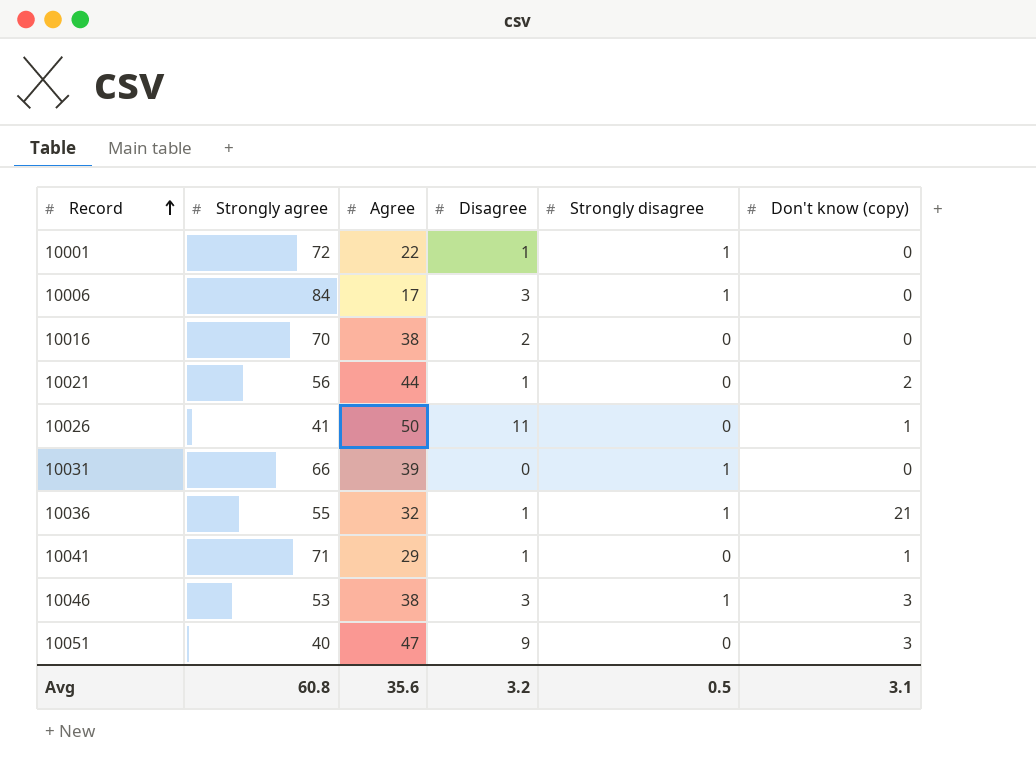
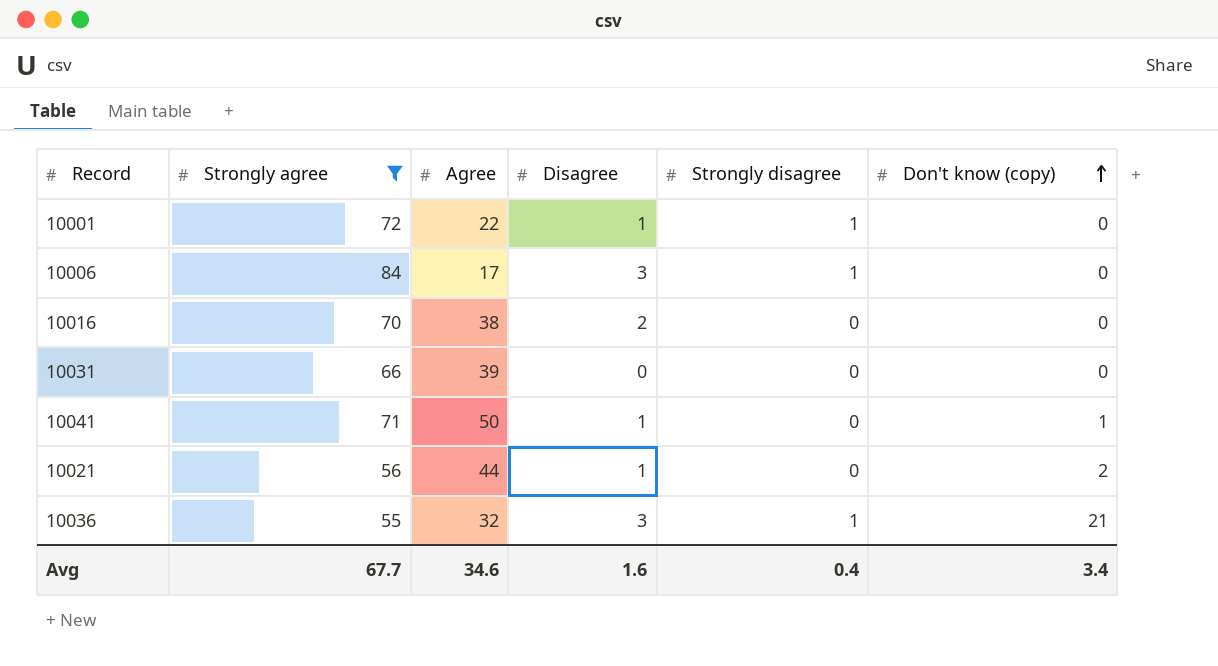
filter: none -> Strongly agree >= 55
row order: Record ascending -> Don't know (copy) ascending
10031 | Strongly disagree: 1 -> 0
10041 | Agree: 29 -> 50
10036 | Disagree: 1 -> 3
Avg | Strongly agree: 60.8 -> 67.7
Avg | Agree: 35.6 -> 34.6
Avg | Disagree: 3.2 -> 1.6
Avg | Strongly disagree: 0.5 -> 0.4
Avg | Don't know (copy): 3.1 -> 3.4

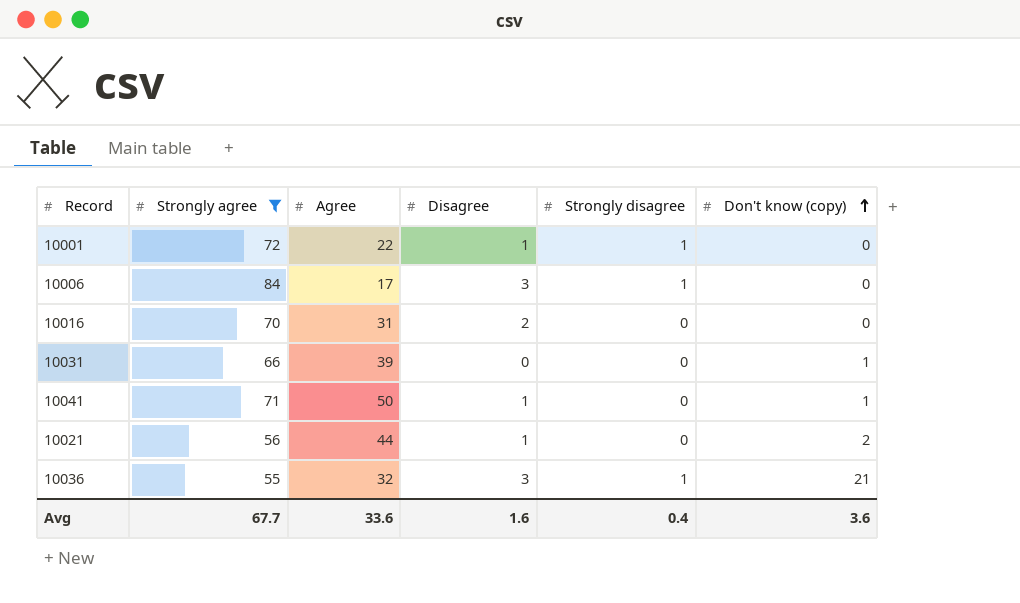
10016 | Agree: 38 -> 31
10031 | Don't know (copy): 0 -> 1
Avg | Agree: 34.6 -> 33.6
Avg | Don't know (copy): 3.4 -> 3.6

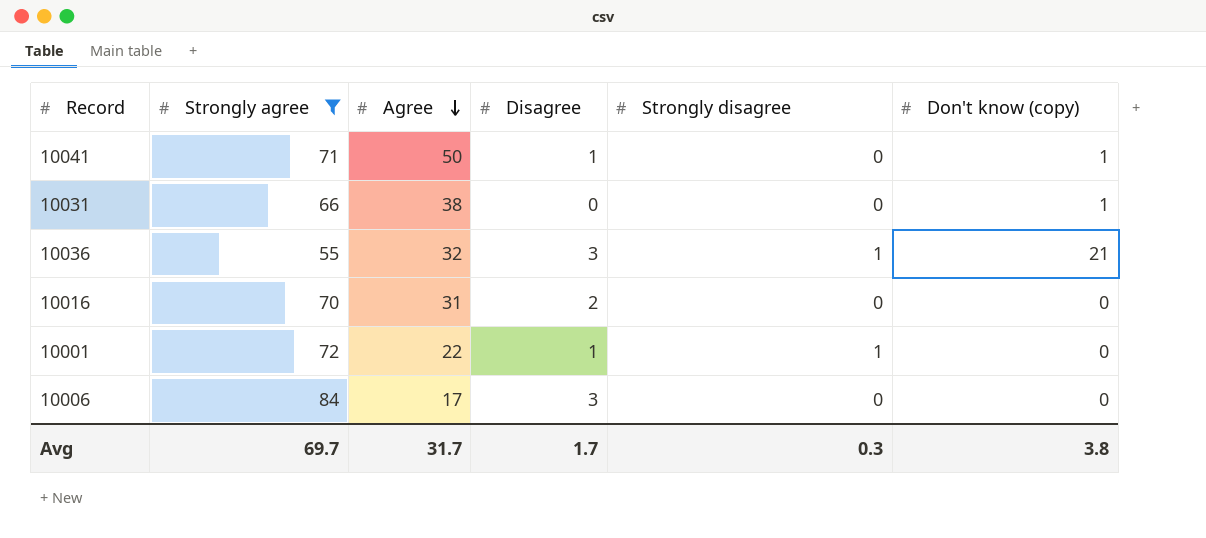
row order: Don't know (copy) ascending -> Agree descending
row 10021: 56 | 44 | 1 | 0 | 2 -> none
10031 | Agree: 39 -> 38
10006 | Strongly disagree: 1 -> 0
Avg | Strongly agree: 67.7 -> 69.7
Avg | Agree: 33.6 -> 31.7
Avg | Disagree: 1.6 -> 1.7
Avg | Strongly disagree: 0.4 -> 0.3
Avg | Don't know (copy): 3.6 -> 3.8

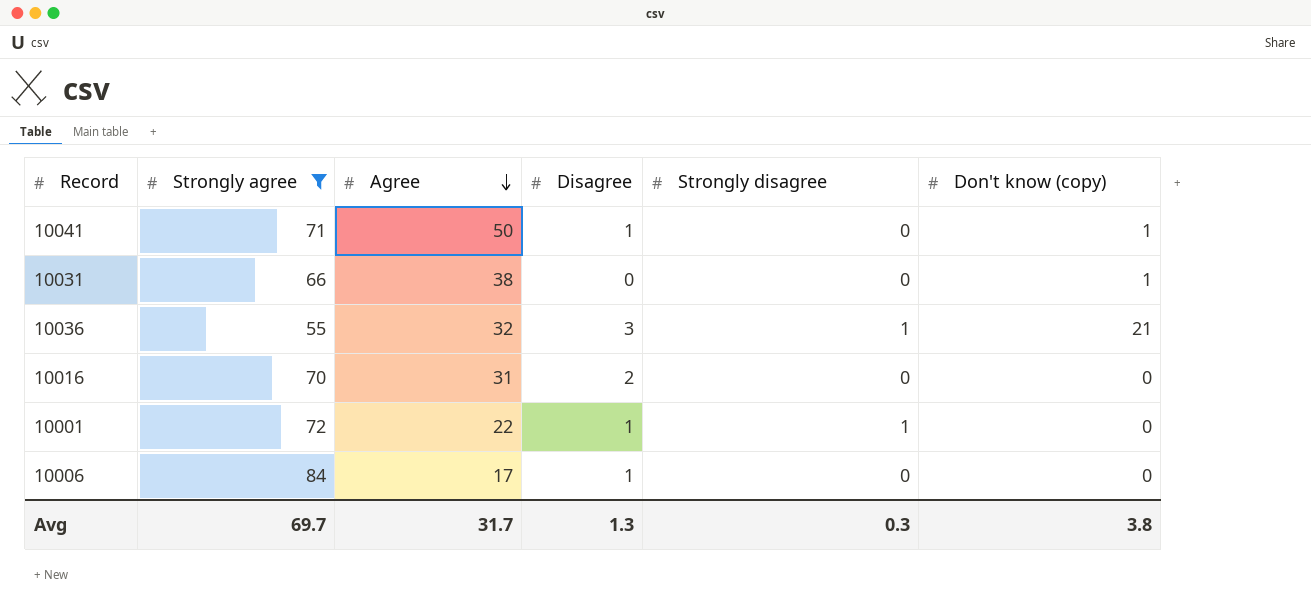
10006 | Disagree: 3 -> 1
Avg | Disagree: 1.7 -> 1.3

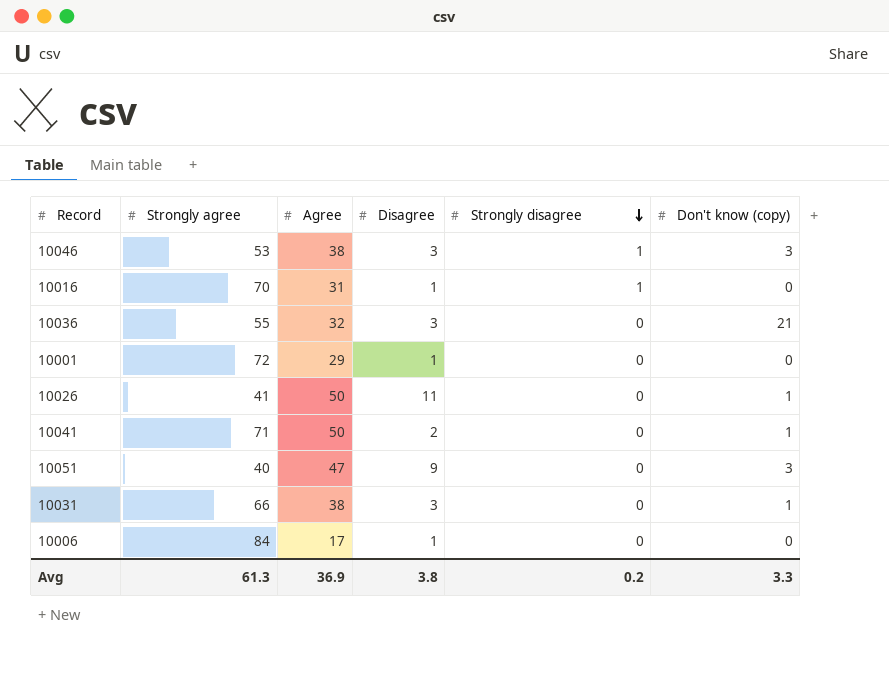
filter: Strongly agree >= 55 -> none
row order: Agree descending -> Strongly disagree descending
10016 | Disagree: 2 -> 1
10016 | Strongly disagree: 0 -> 1
10036 | Strongly disagree: 1 -> 0
10001 | Agree: 22 -> 29
10001 | Strongly disagree: 1 -> 0
10041 | Disagree: 1 -> 2
10031 | Disagree: 0 -> 3
Avg | Strongly agree: 69.7 -> 61.3
Avg | Agree: 31.7 -> 36.9
Avg | Disagree: 1.3 -> 3.8
Avg | Strongly disagree: 0.3 -> 0.2
Avg | Don't know (copy): 3.8 -> 3.3

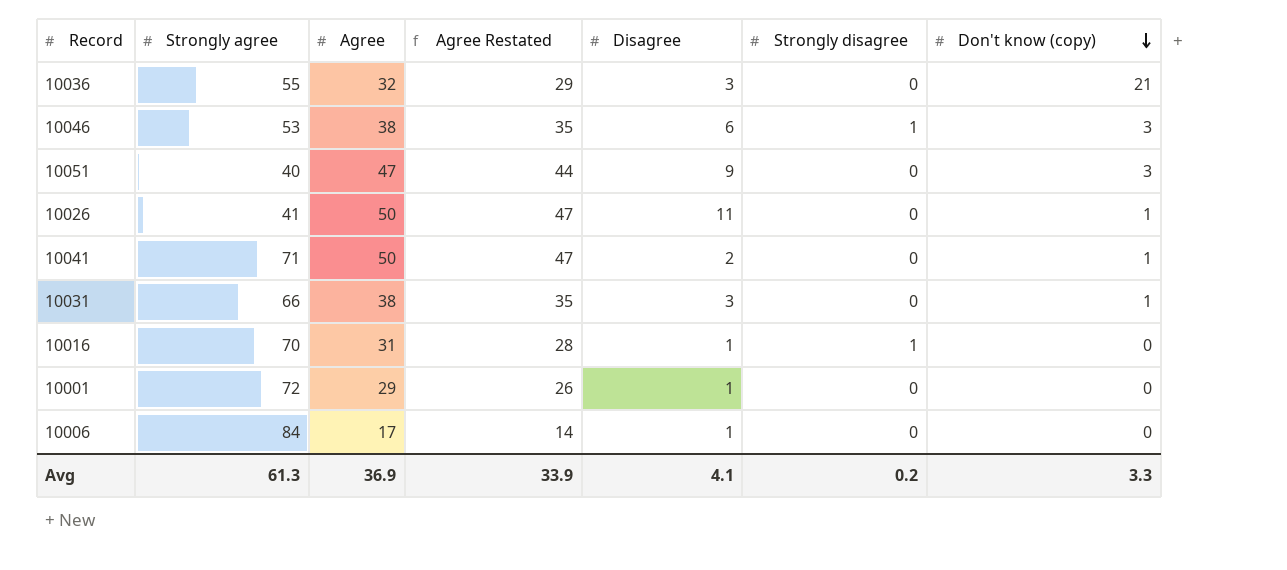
row order: Strongly disagree descending -> Don't know (copy) descending
column Agree Restated | formula: none -> [Agree] - 3
10046 | Disagree: 3 -> 6
Avg | Disagree: 3.8 -> 4.1

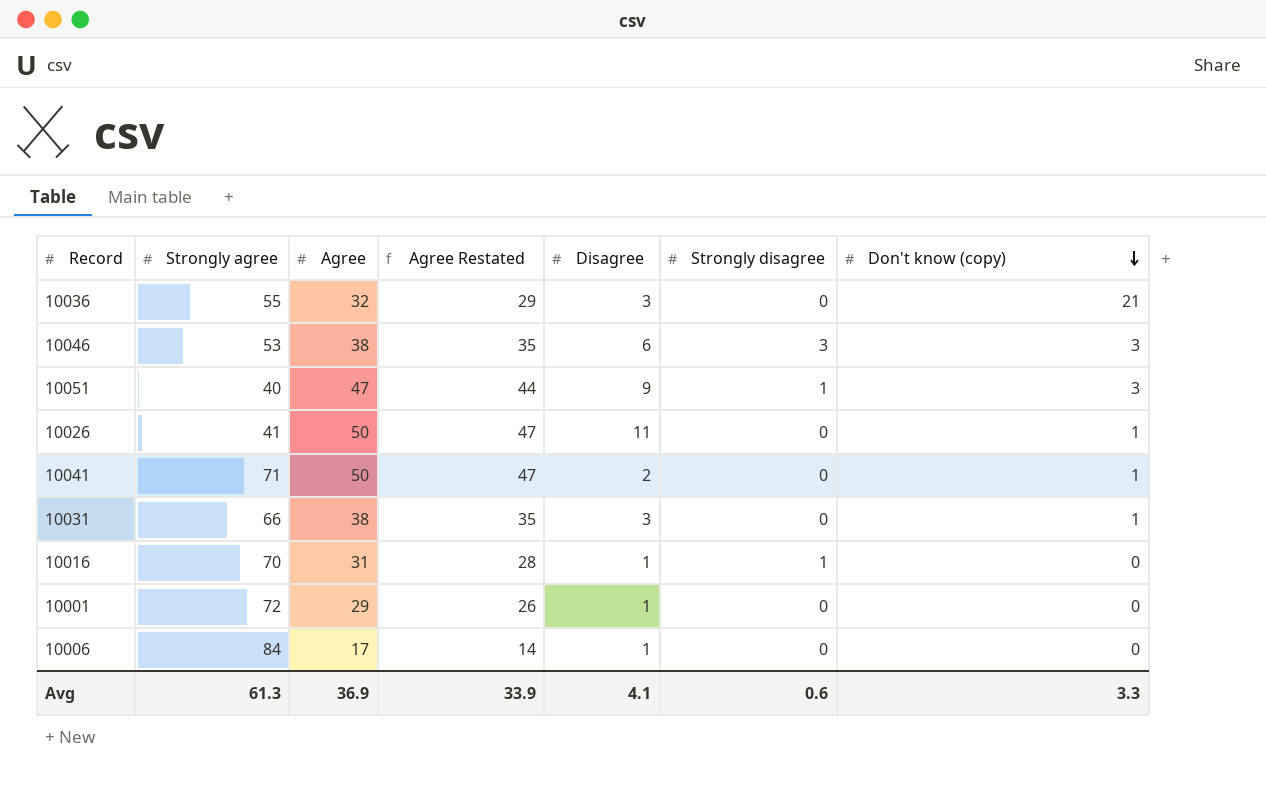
10046 | Strongly disagree: 1 -> 3
10051 | Strongly disagree: 0 -> 1
Avg | Strongly disagree: 0.2 -> 0.6

